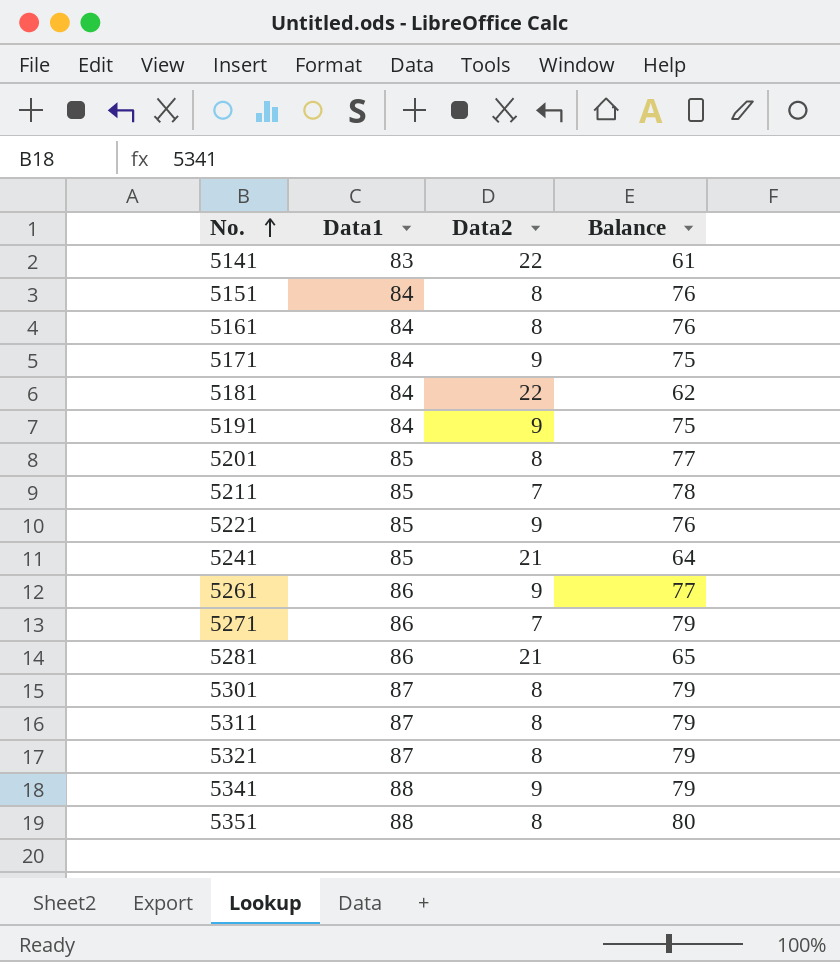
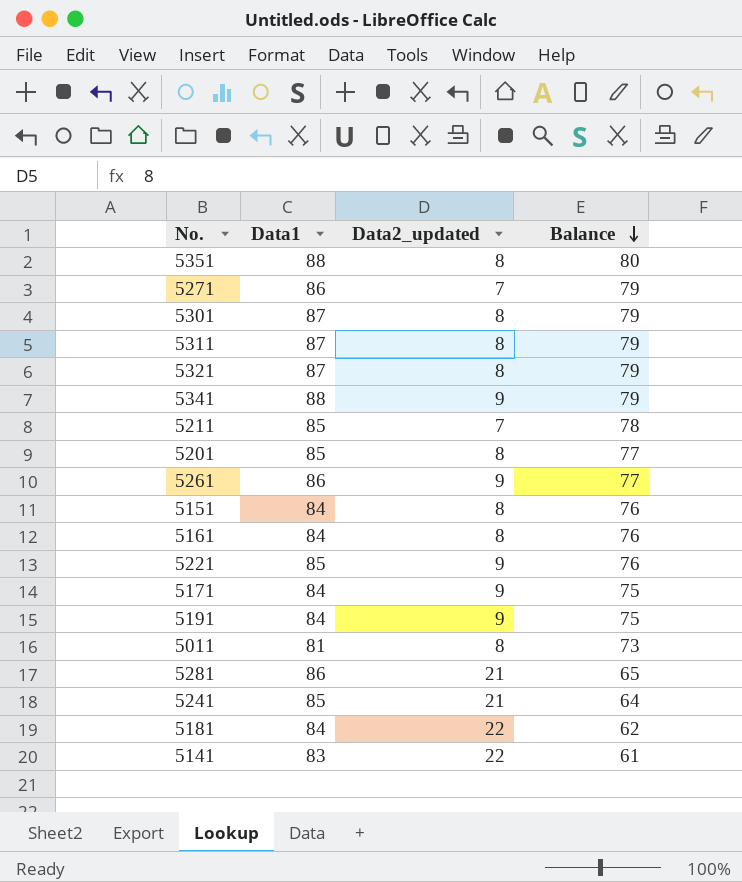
row order: No. ascending -> Balance descending
column name: Data2 -> Data2_updated
row 5011: none -> 81 | 8 | 73

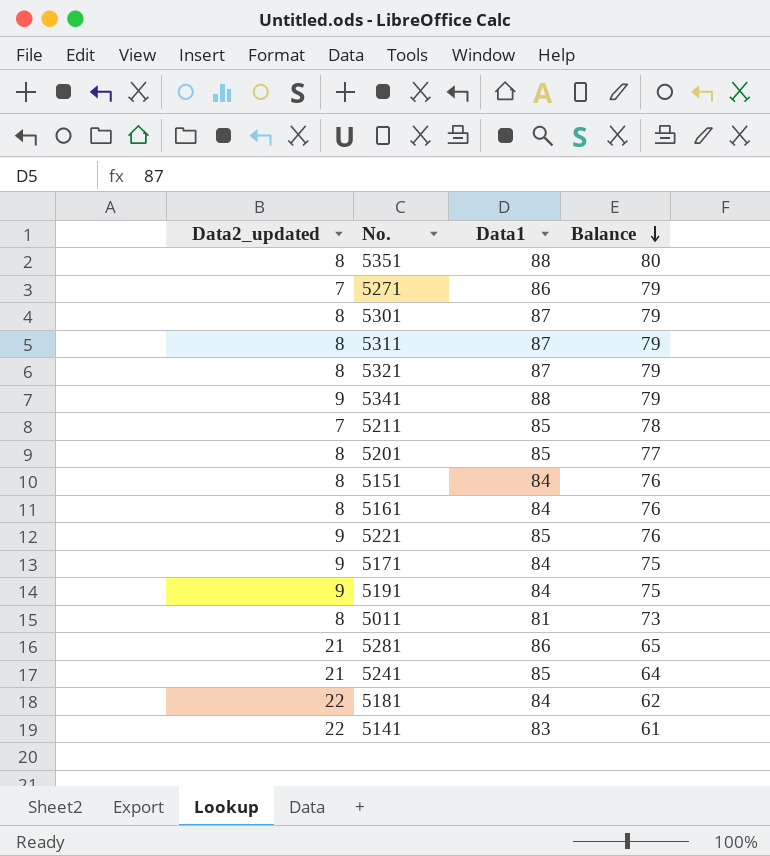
column Data2_updated | position: 3 -> 1
row 5261: 86 | 9 | 77 -> none

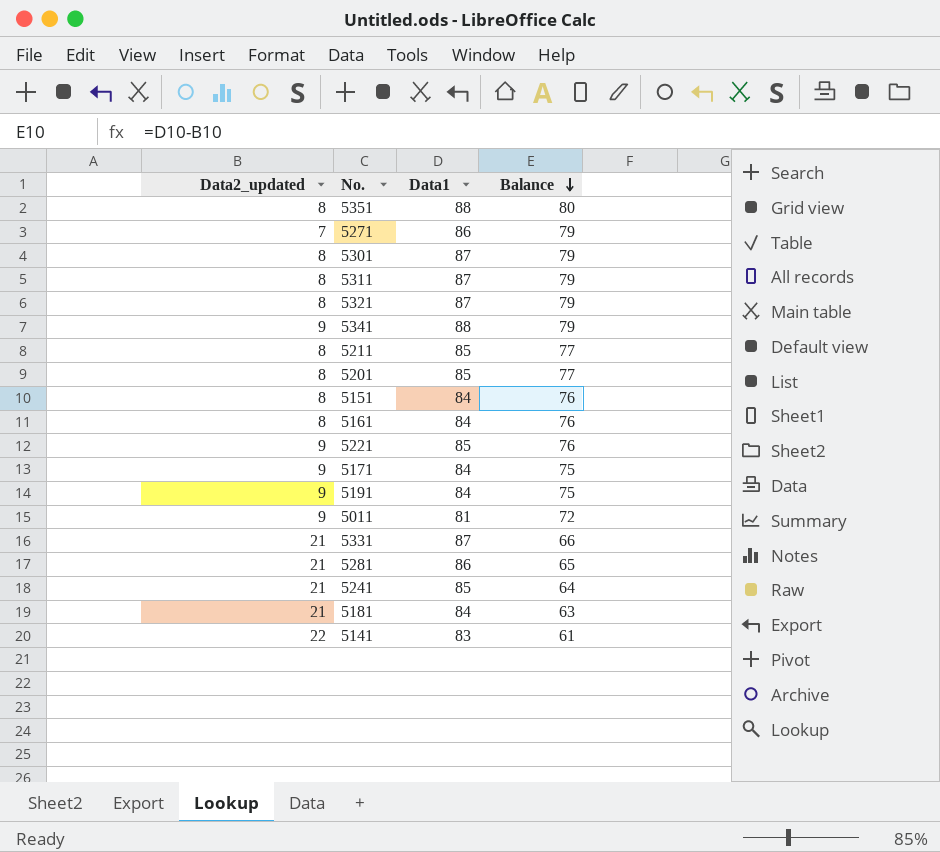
5211 | Data2_updated: 7 -> 8
5211 | Balance: 78 -> 77
5011 | Data2_updated: 8 -> 9
5011 | Balance: 73 -> 72
row 5331: none -> 21 | 87 | 66
5181 | Data2_updated: 22 -> 21
5181 | Balance: 62 -> 63

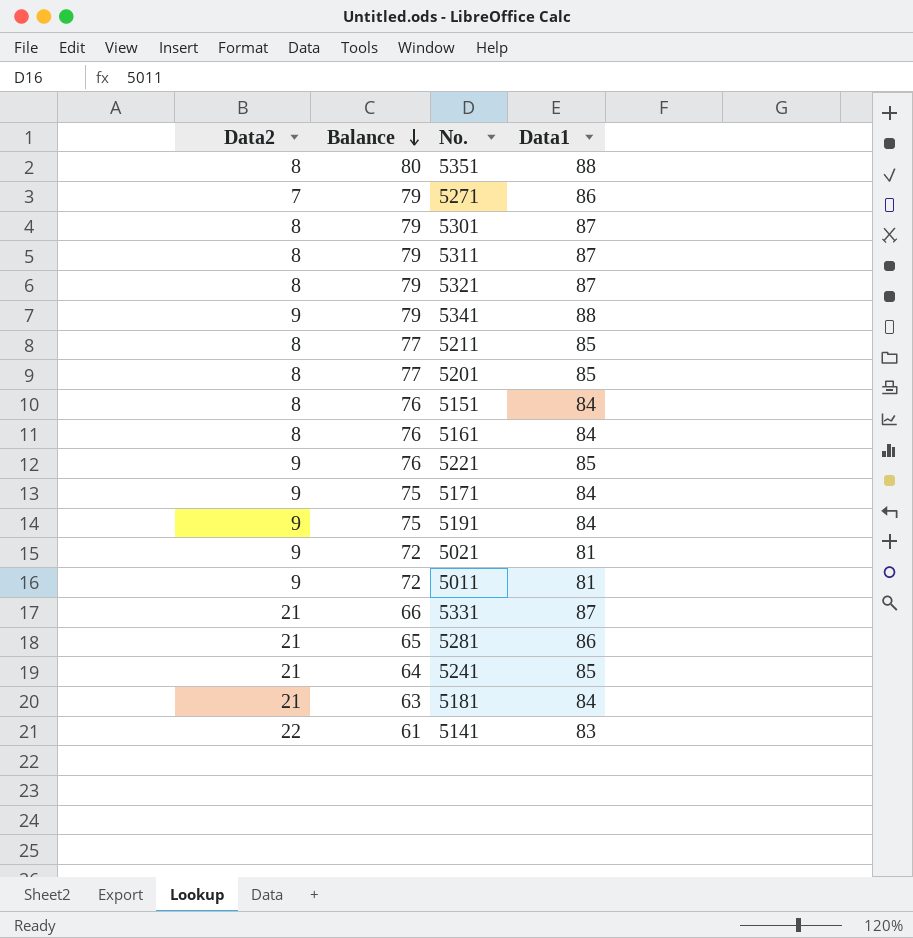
column name: Data2_updated -> Data2
column Balance | position: 4 -> 2
row 5021: none -> 9 | 72 | 81

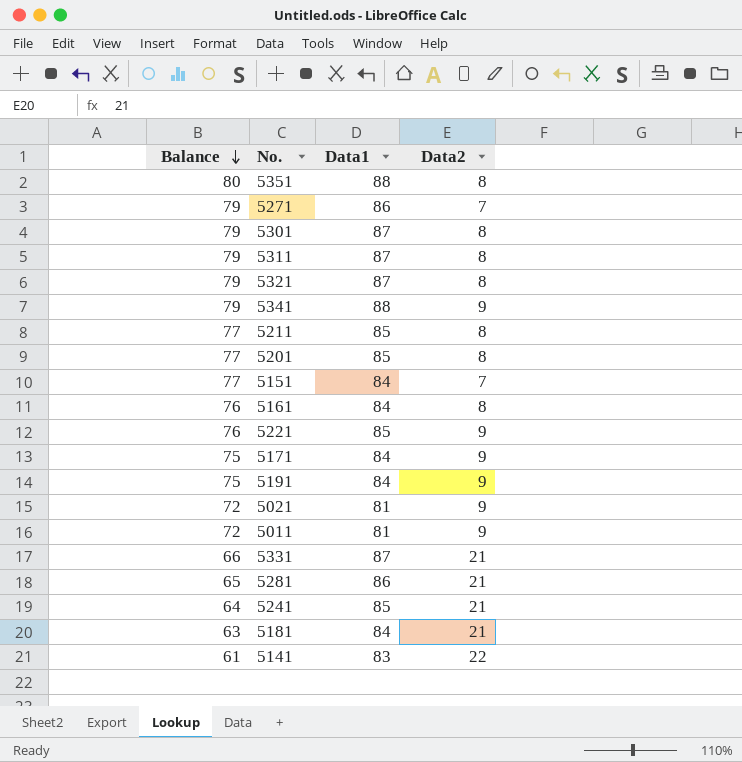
column Data2 | position: 1 -> 4
5151 | Balance: 76 -> 77
5151 | Data2: 8 -> 7

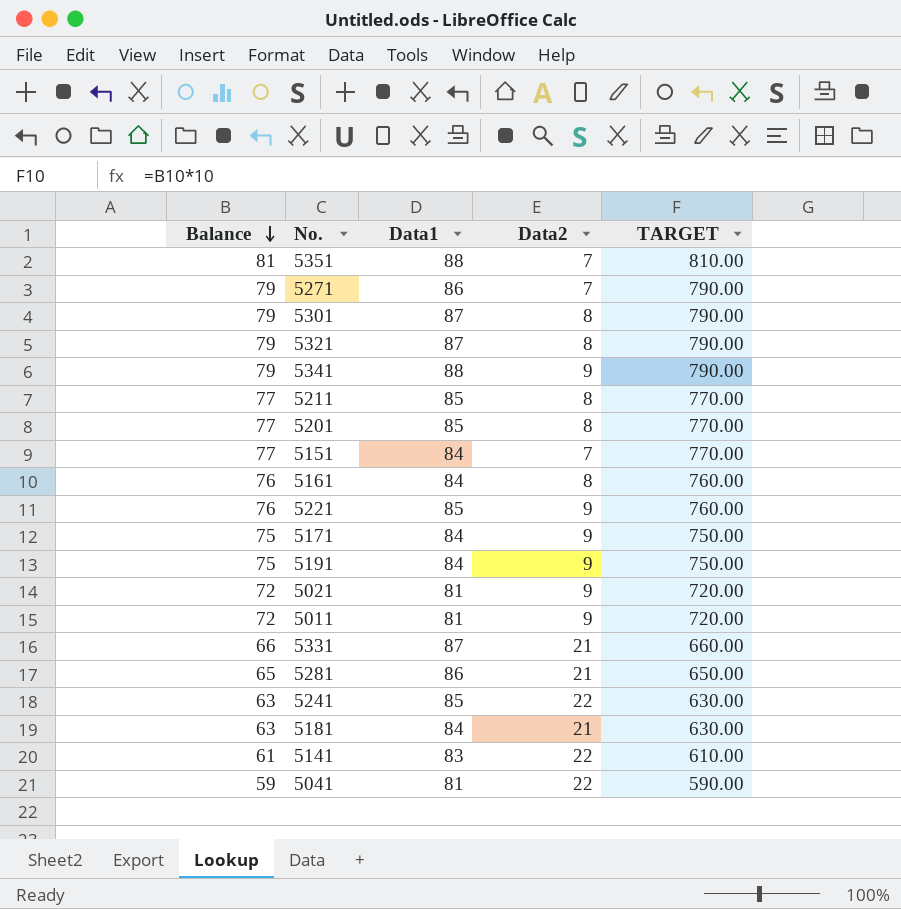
column TARGET | formula: none -> [Balance] * 10
row 5311: 79 | 87 | 8 -> none
5351 | Balance: 80 -> 81
5351 | Data2: 8 -> 7
5241 | Balance: 64 -> 63
5241 | Data2: 21 -> 22
row 5041: none -> 59 | 81 | 22 | 590.00

